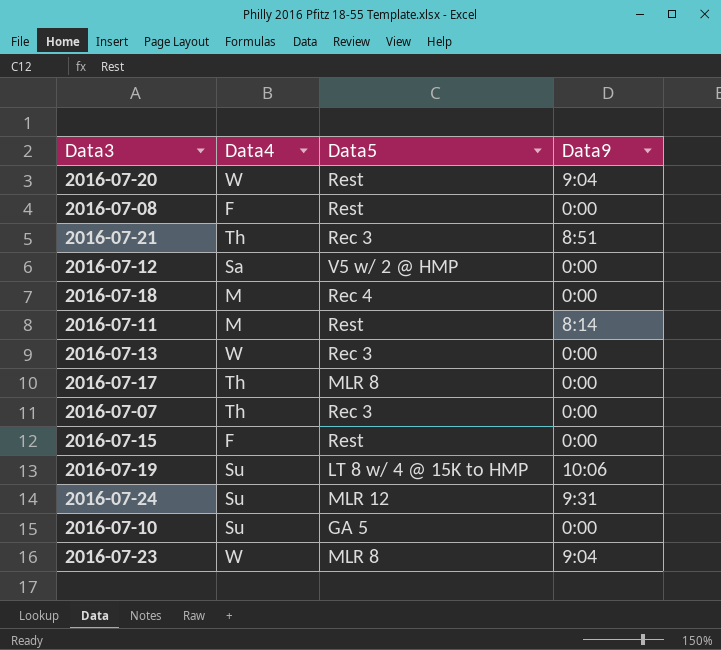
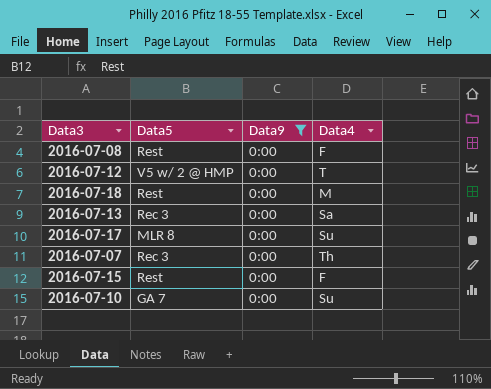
filter: none -> Data9 = 0:00
column Data4 | position: 2 -> 4
2016-07-12 | Data4: Sa -> T
2016-07-18 | Data5: Rec 4 -> Rest
2016-07-13 | Data4: W -> Sa
2016-07-17 | Data4: Th -> Su
2016-07-10 | Data5: GA 5 -> GA 7

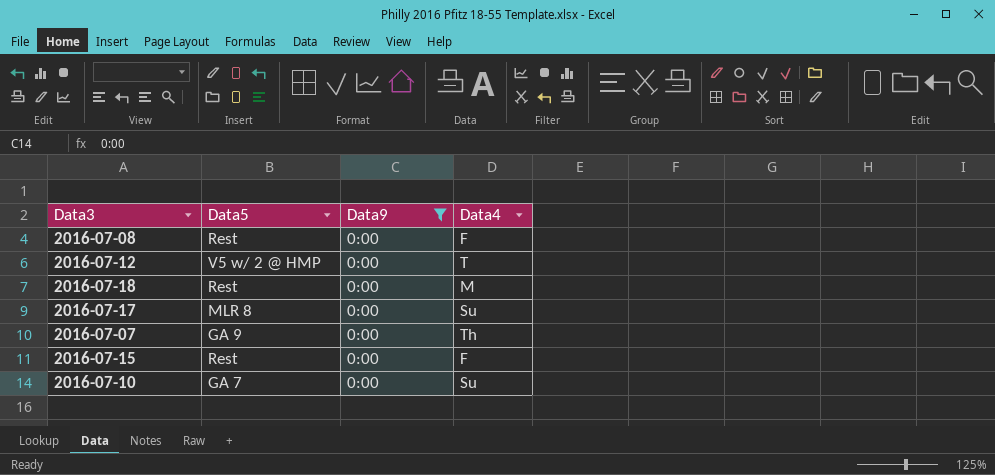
row 2016-07-13: Rec 3 | 0:00 | Sa -> none
2016-07-07 | Data5: Rec 3 -> GA 9

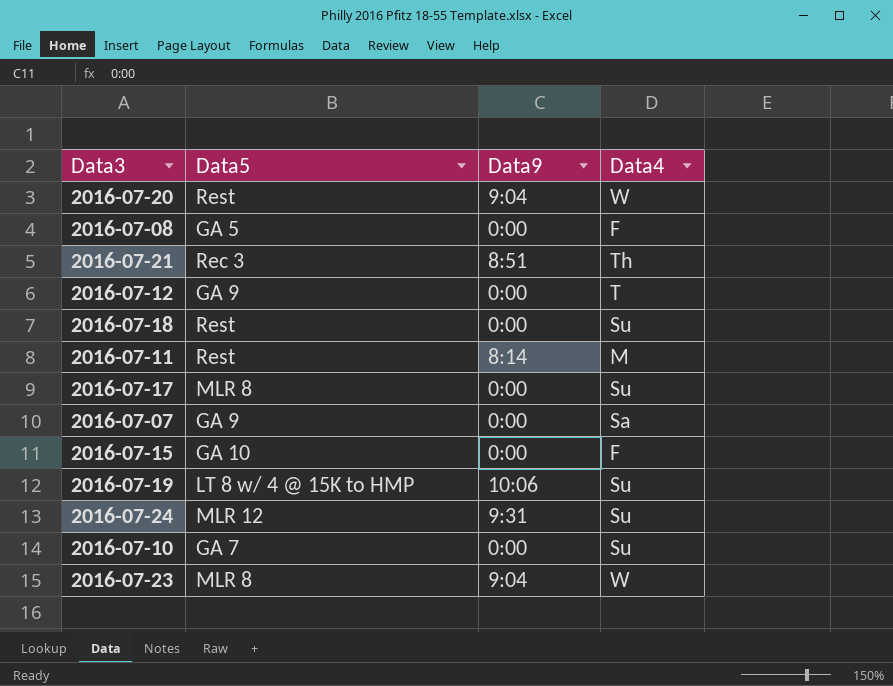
filter: Data9 = 0:00 -> none
2016-07-08 | Data5: Rest -> GA 5
2016-07-12 | Data5: V5 w/ 2 @ HMP -> GA 9
2016-07-18 | Data4: M -> Su
2016-07-07 | Data4: Th -> Sa
2016-07-15 | Data5: Rest -> GA 10

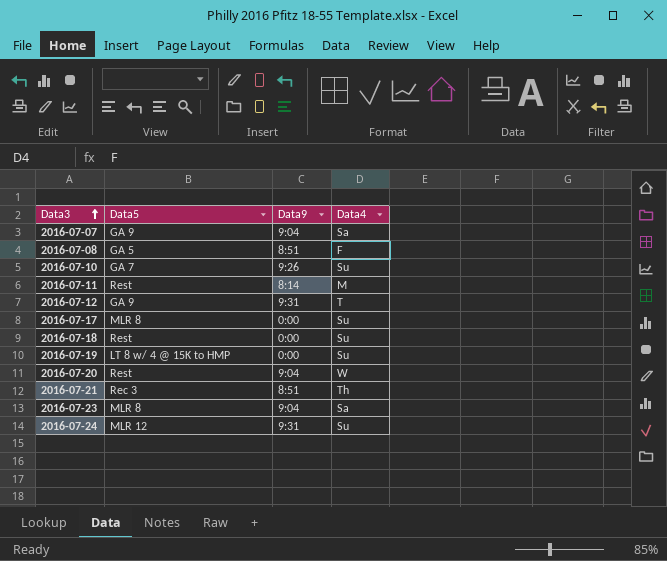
row order: none -> Data3 ascending
row 2016-07-15: GA 10 | 0:00 | F -> none
2016-07-07 | Data9: 0:00 -> 9:04
2016-07-08 | Data9: 0:00 -> 8:51
2016-07-10 | Data9: 0:00 -> 9:26
2016-07-12 | Data9: 0:00 -> 9:31
2016-07-19 | Data9: 10:06 -> 0:00
2016-07-23 | Data4: W -> Sa

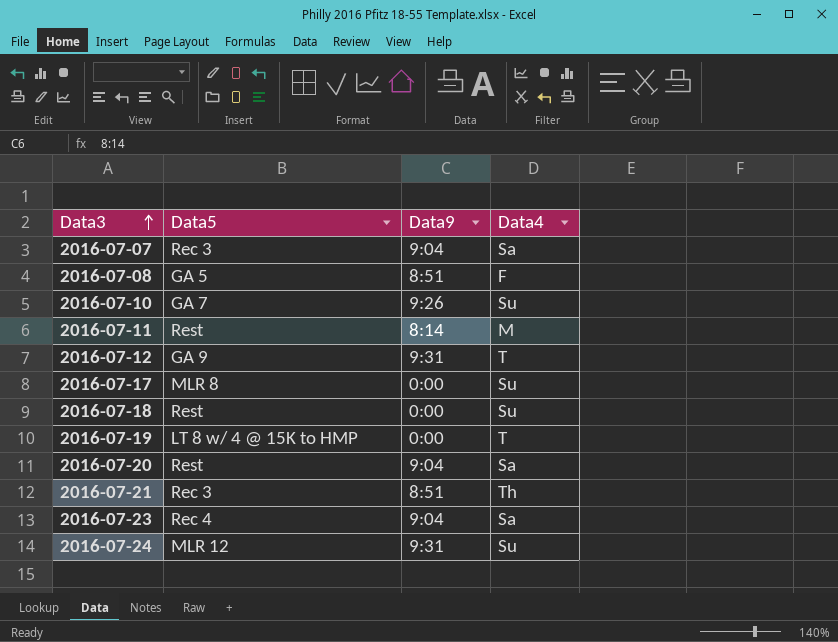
2016-07-07 | Data5: GA 9 -> Rec 3
2016-07-19 | Data4: Su -> T
2016-07-20 | Data4: W -> Sa
2016-07-23 | Data5: MLR 8 -> Rec 4

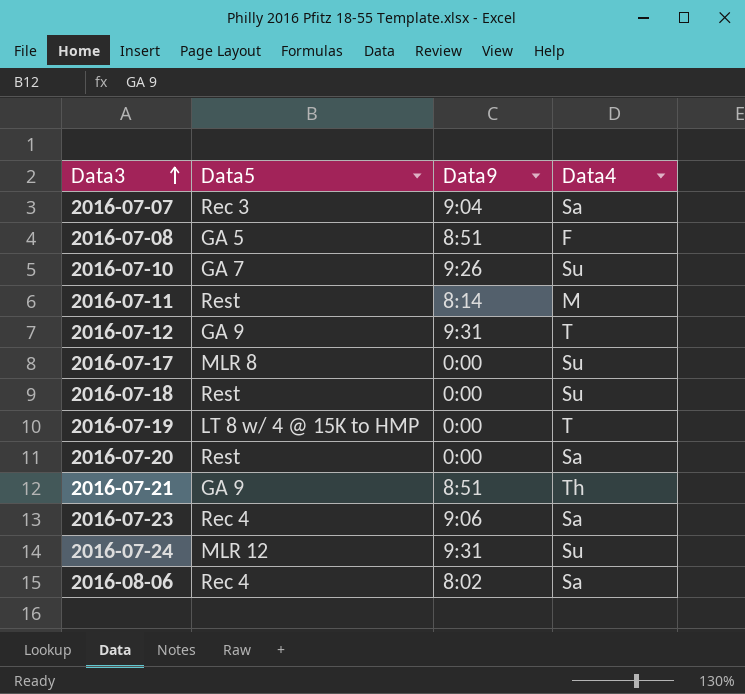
2016-07-20 | Data9: 9:04 -> 0:00
2016-07-21 | Data5: Rec 3 -> GA 9
2016-07-23 | Data9: 9:04 -> 9:06
row 2016-08-06: none -> Rec 4 | 8:02 | Sa

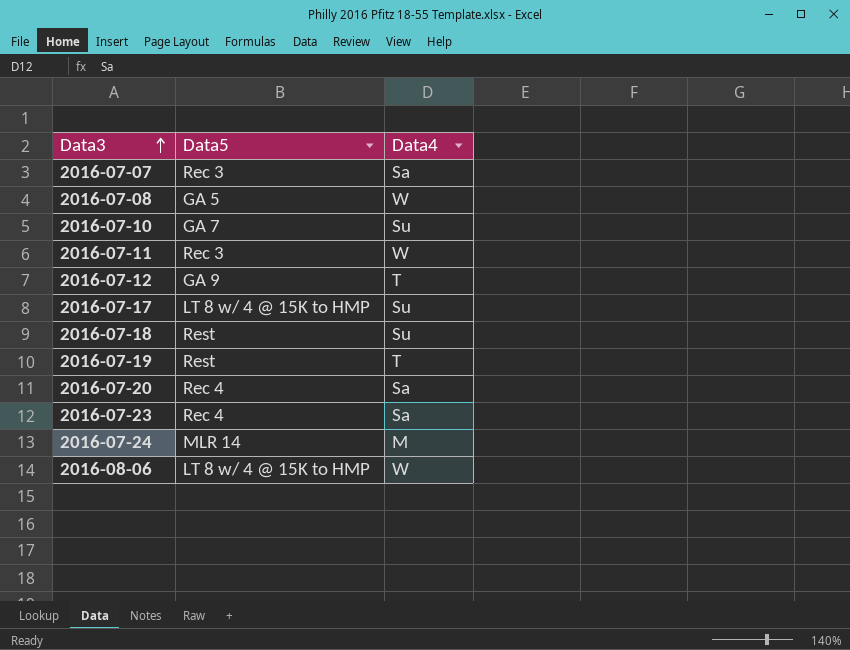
column Data9 | position: 3 -> none
row 2016-07-21: GA 9 | 8:51 | Th -> none
2016-07-08 | Data4: F -> W
2016-07-11 | Data5: Rest -> Rec 3
2016-07-11 | Data4: M -> W
2016-07-17 | Data5: MLR 8 -> LT 8 w/ 4 @ 15K to HMP
2016-07-19 | Data5: LT 8 w/ 4 @ 15K to HMP -> Rest
2016-07-20 | Data5: Rest -> Rec 4
2016-07-24 | Data5: MLR 12 -> MLR 14
2016-07-24 | Data4: Su -> M
2016-08-06 | Data5: Rec 4 -> LT 8 w/ 4 @ 15K to HMP
2016-08-06 | Data4: Sa -> W

